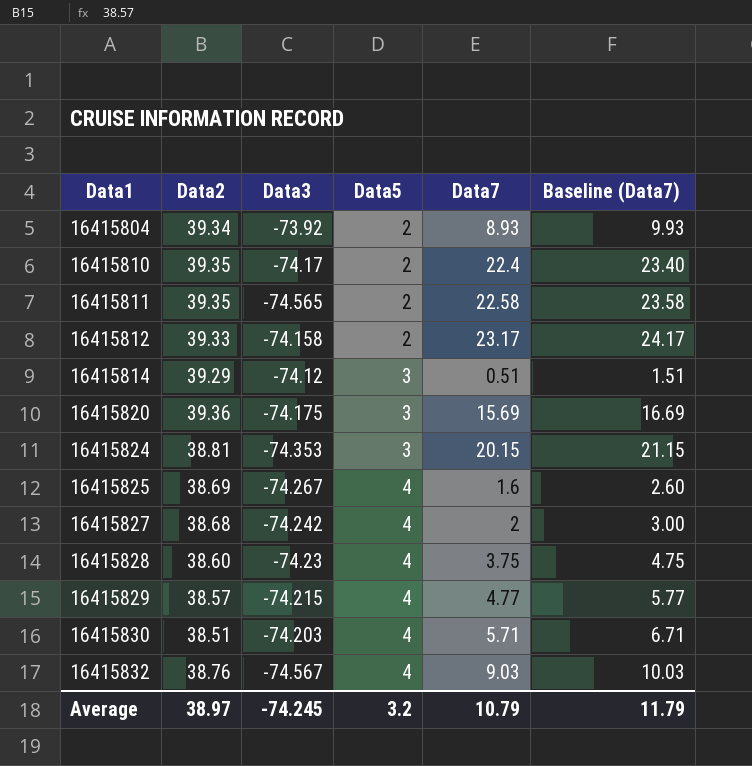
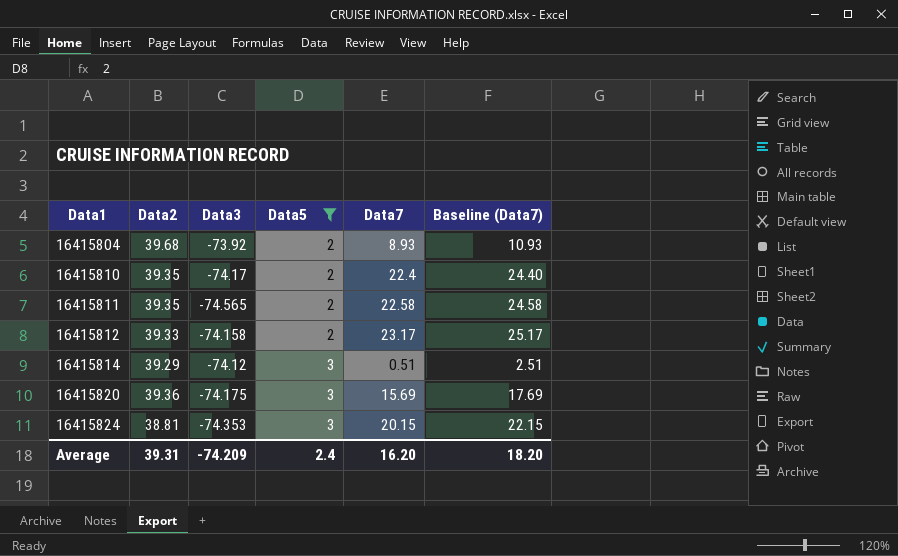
filter: none -> Data5 != 4
column Baseline (Data7) | formula: [Data7] + 1 -> [Data7] + 2
16415804 | Data2: 39.34 -> 39.68
Average | Data2: 38.97 -> 39.31
Average | Data3: -74.245 -> -74.209
Average | Data5: 3.2 -> 2.4
Average | Data7: 10.79 -> 16.20
Average | Baseline (Data7): 11.79 -> 18.20

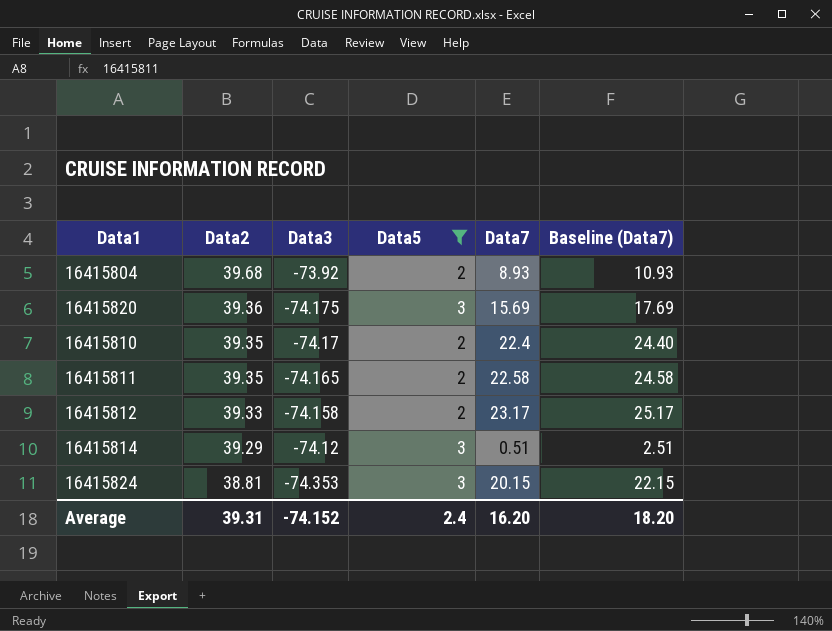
row order: Data1 ascending -> Data2 descending
16415811 | Data3: -74.565 -> -74.165
Average | Data3: -74.209 -> -74.152

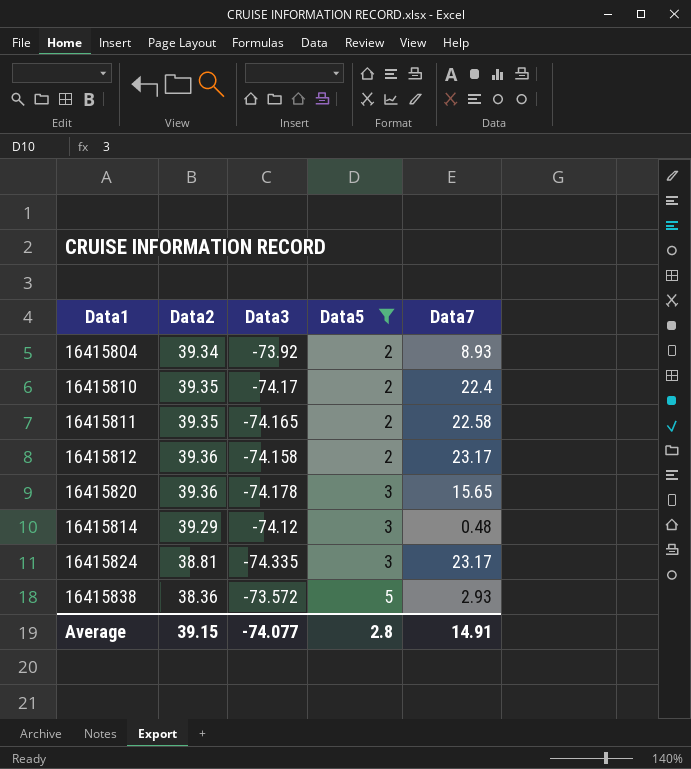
row order: Data2 descending -> Data5 ascending
column Baseline (Data7) | formula: [Data7] + 2 -> none
16415804 | Data2: 39.68 -> 39.34
16415812 | Data2: 39.33 -> 39.36
16415820 | Data3: -74.175 -> -74.178
16415820 | Data7: 15.69 -> 15.65
16415814 | Data7: 0.51 -> 0.48
16415824 | Data3: -74.353 -> -74.335
16415824 | Data7: 20.15 -> 23.17
row 16415838: none -> 38.36 | -73.572 | 5 | 2.93
Average | Data2: 39.31 -> 39.15
Average | Data3: -74.152 -> -74.077
Average | Data5: 2.4 -> 2.8
Average | Data7: 16.20 -> 14.91

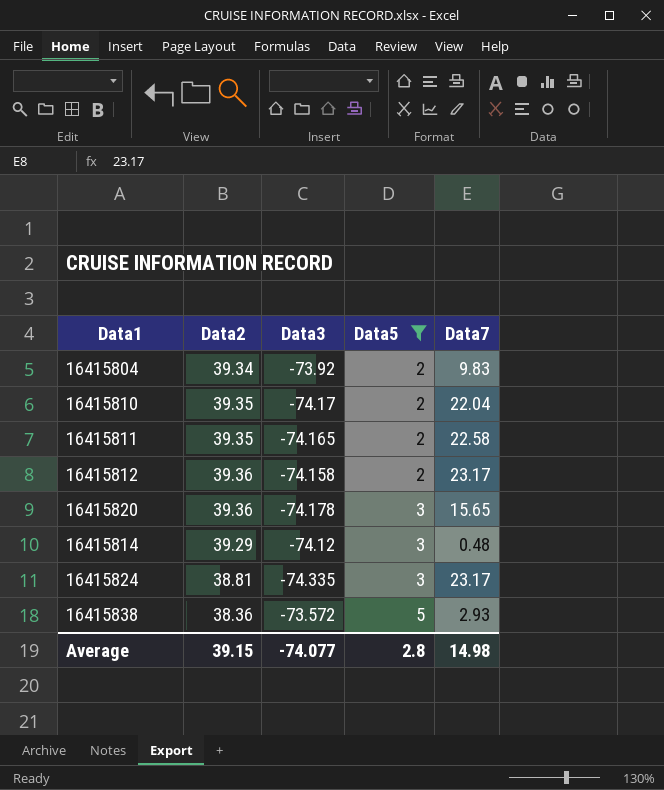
16415804 | Data7: 8.93 -> 9.83
16415810 | Data7: 22.4 -> 22.04
Average | Data7: 14.91 -> 14.98

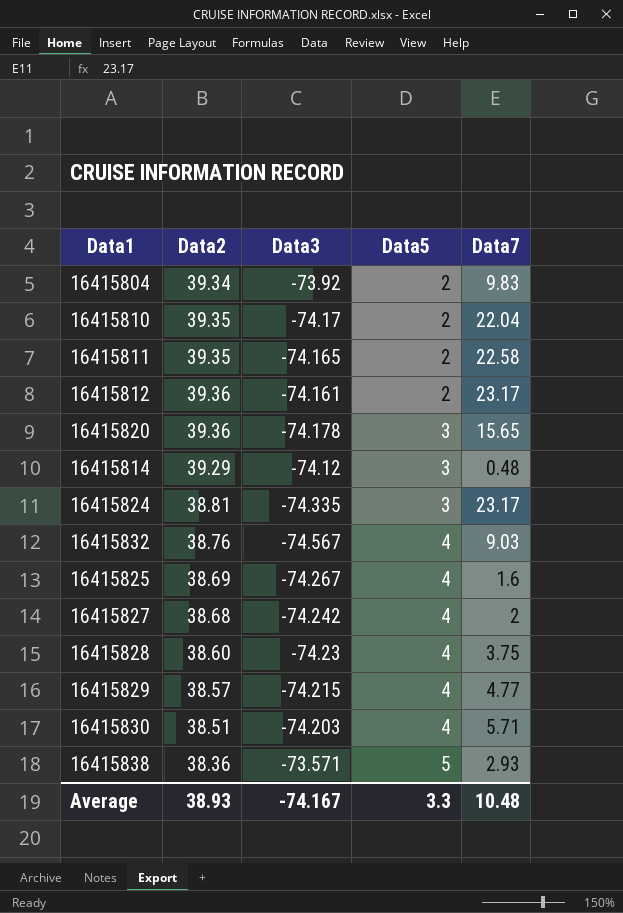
filter: Data5 != 4 -> none
16415812 | Data3: -74.158 -> -74.161
16415838 | Data3: -73.572 -> -73.571
Average | Data2: 39.15 -> 38.93
Average | Data3: -74.077 -> -74.167
Average | Data5: 2.8 -> 3.3
Average | Data7: 14.98 -> 10.48

